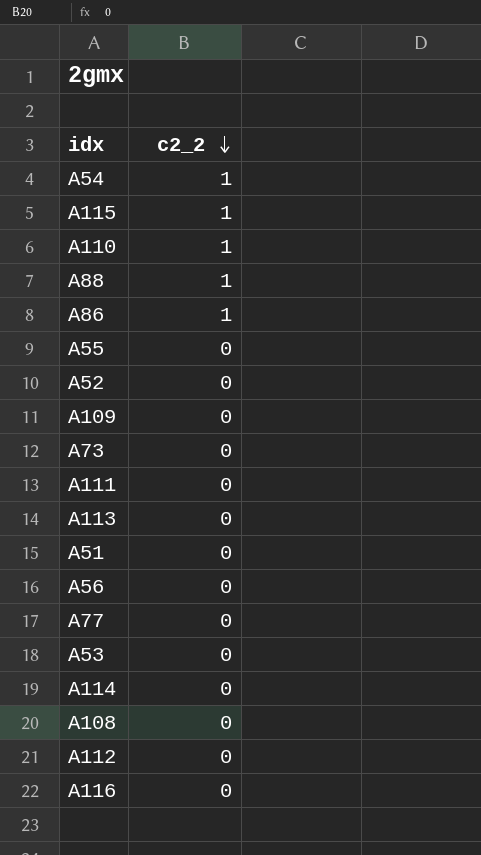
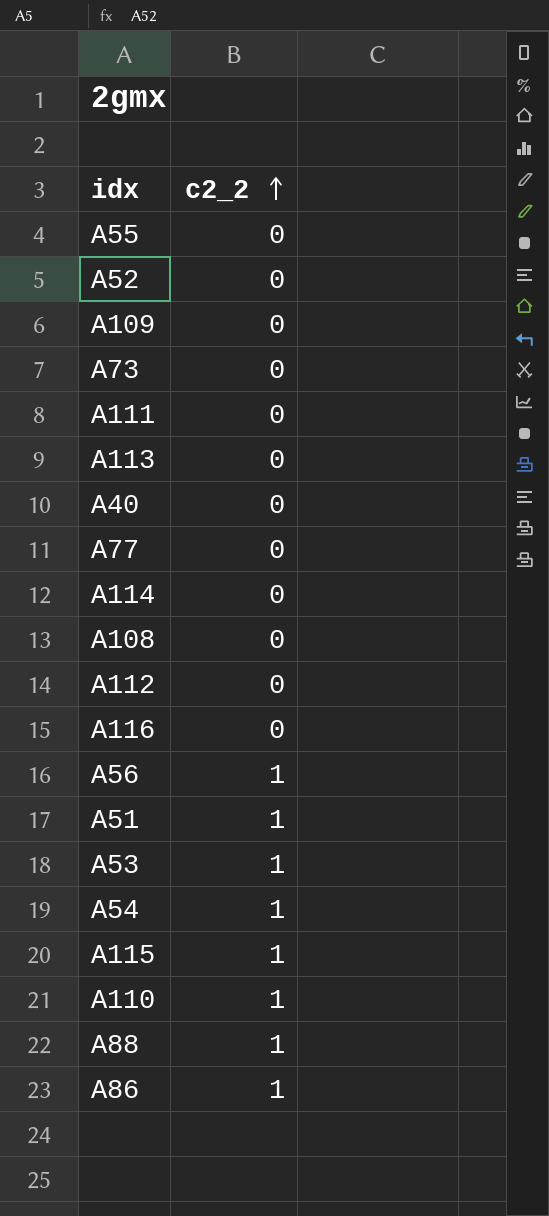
row order: c2_2 descending -> c2_2 ascending
row A40: none -> 0
A56 | c2_2: 0 -> 1
A51 | c2_2: 0 -> 1
A53 | c2_2: 0 -> 1

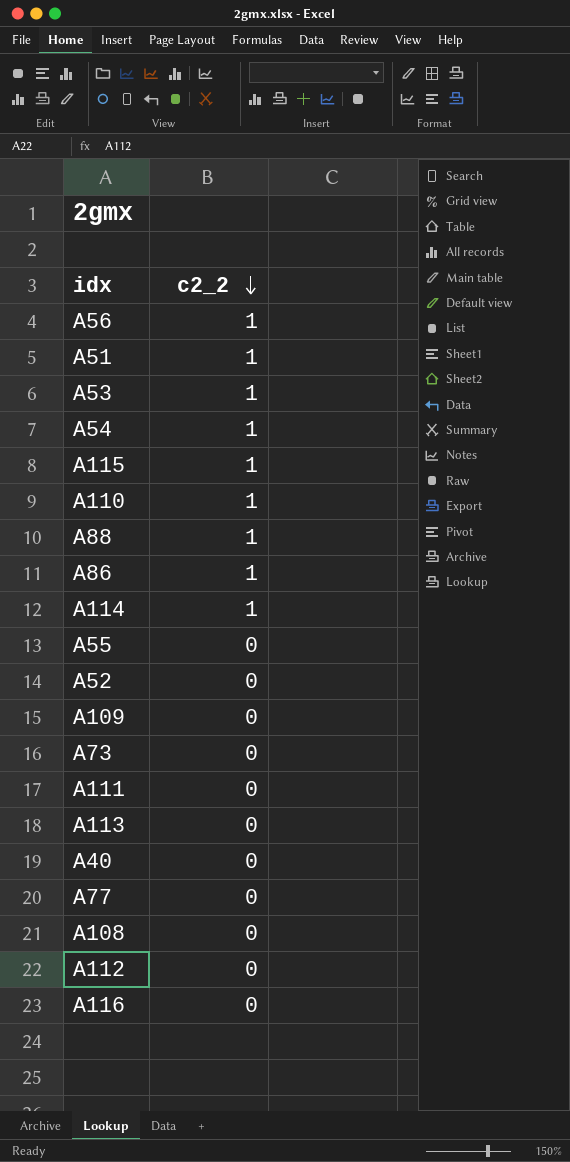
row order: c2_2 ascending -> c2_2 descending
A114 | c2_2: 0 -> 1

